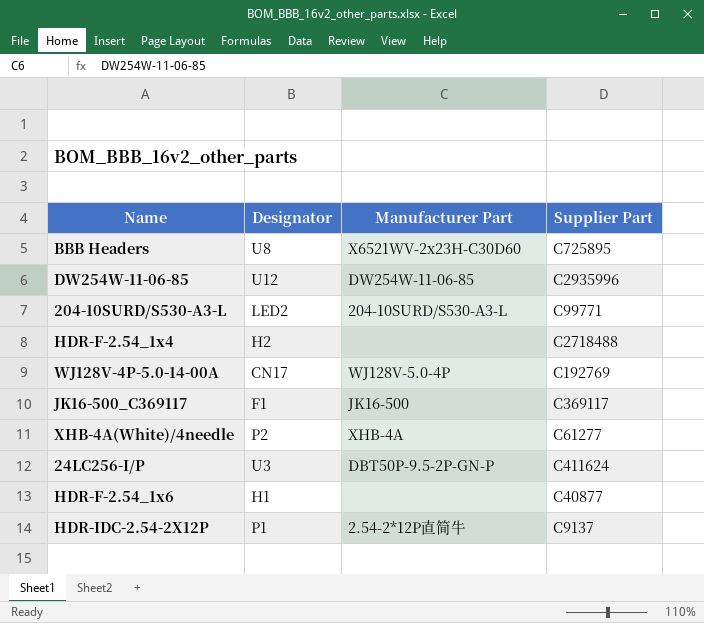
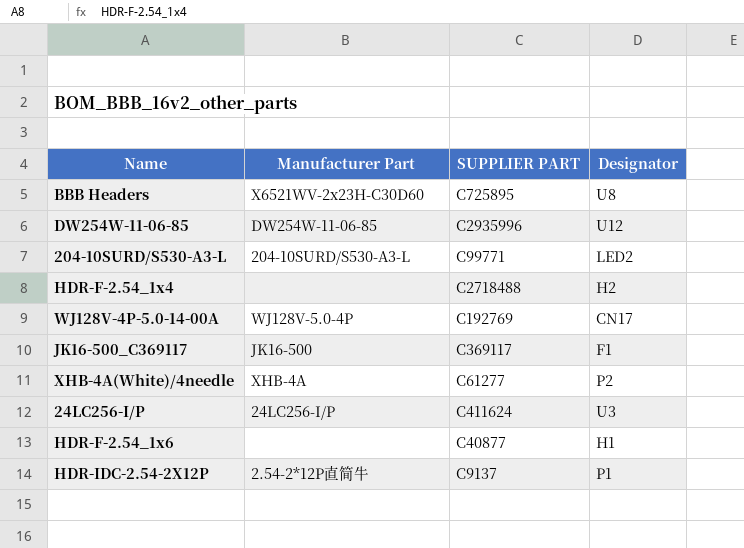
column name: Supplier Part -> SUPPLIER PART
column Designator | position: 2 -> 4
24LC256-I/P | Manufacturer Part: DBT50P-9.5-2P-GN-P -> 24LC256-I/P

